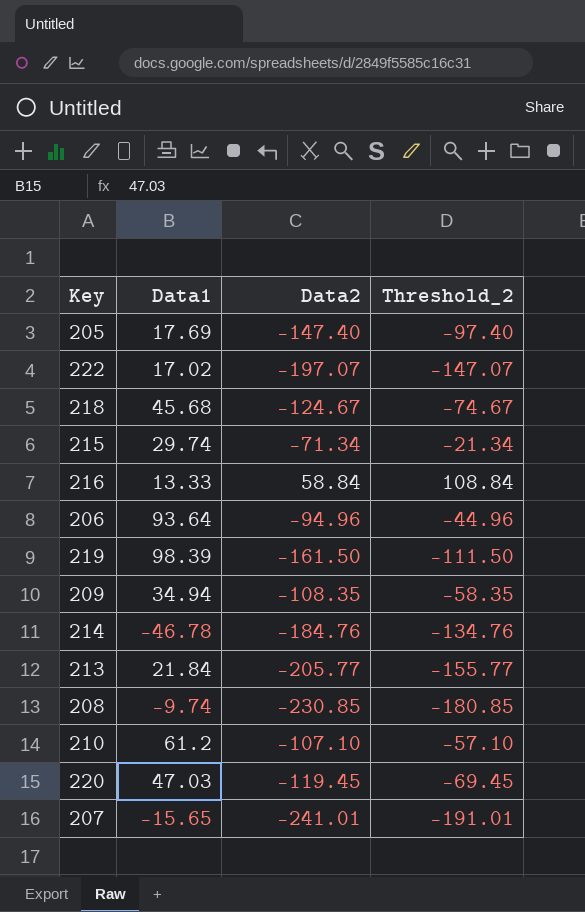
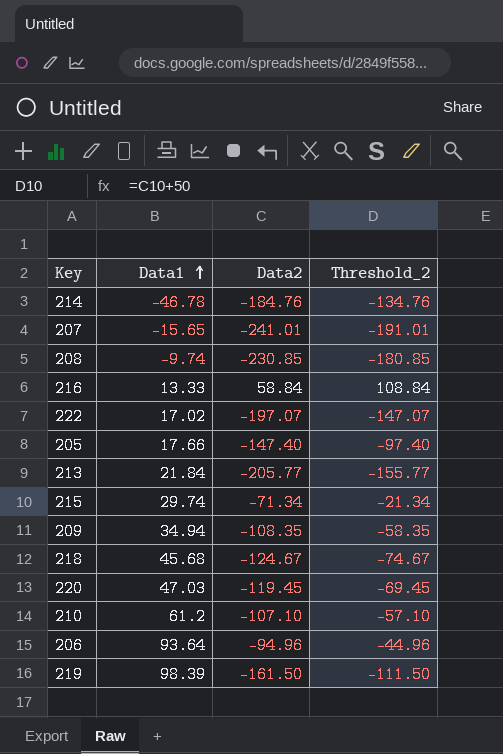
row order: none -> Data1 ascending
205 | Data1: 17.69 -> 17.66

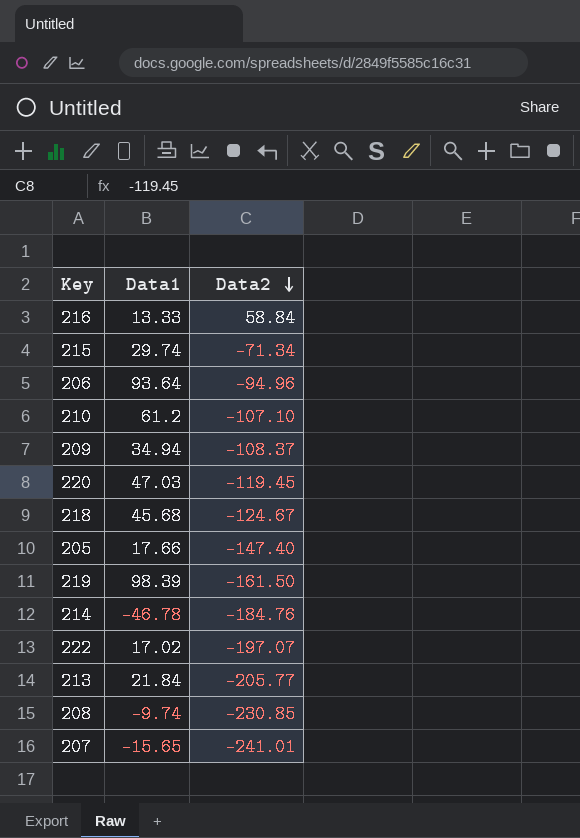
row order: Data1 ascending -> Data2 descending
column Threshold_2 | formula: [Data2] + 50 -> none
209 | Data2: -108.35 -> -108.37

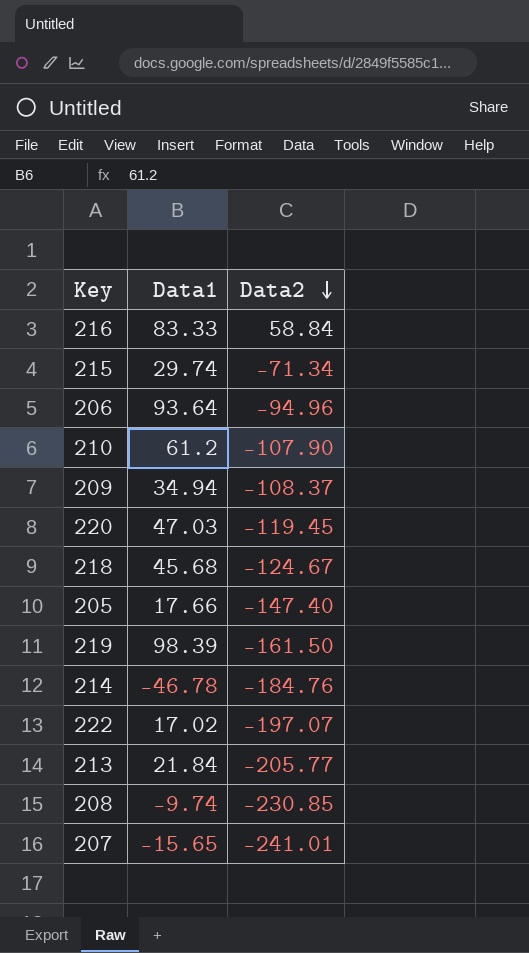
216 | Data1: 13.33 -> 83.33
210 | Data2: -107.10 -> -107.90

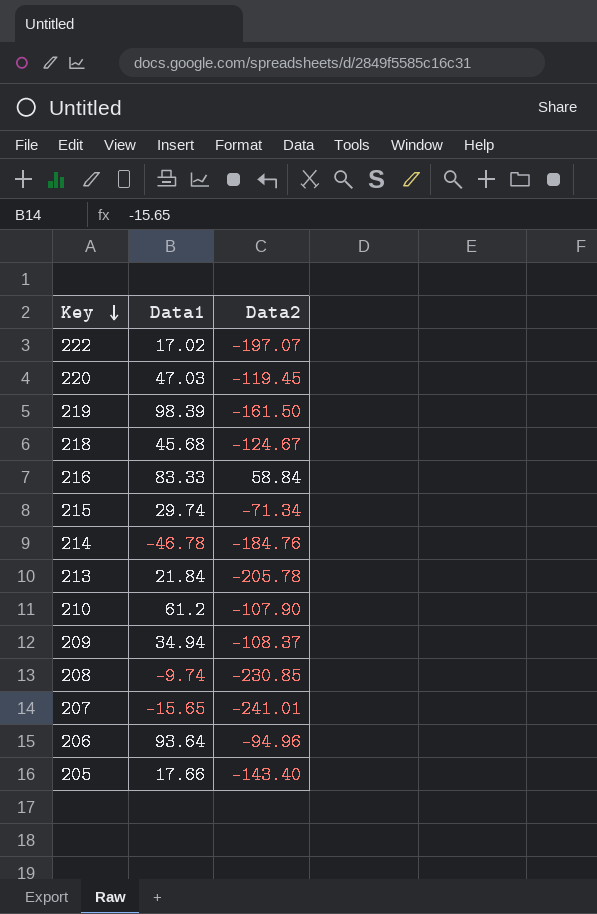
row order: Data2 descending -> Key descending
213 | Data2: -205.77 -> -205.78
205 | Data2: -147.40 -> -143.40

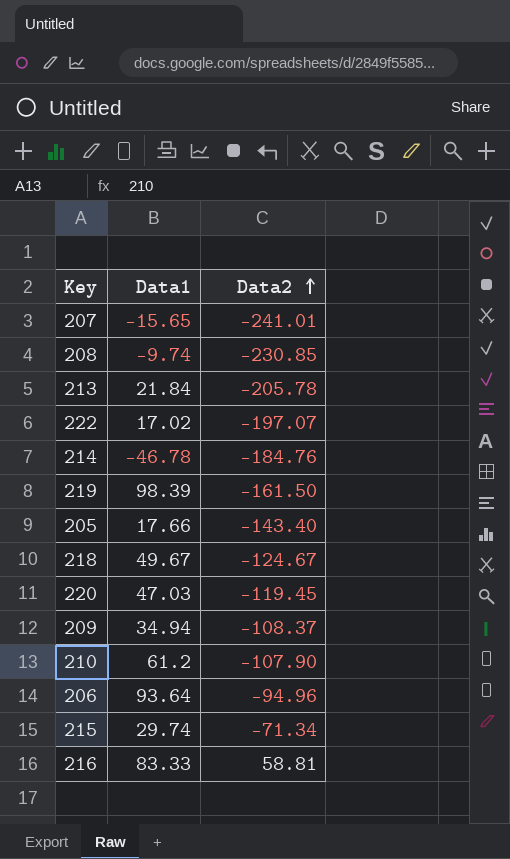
row order: Key descending -> Data2 ascending
218 | Data1: 45.68 -> 49.67
216 | Data2: 58.84 -> 58.81

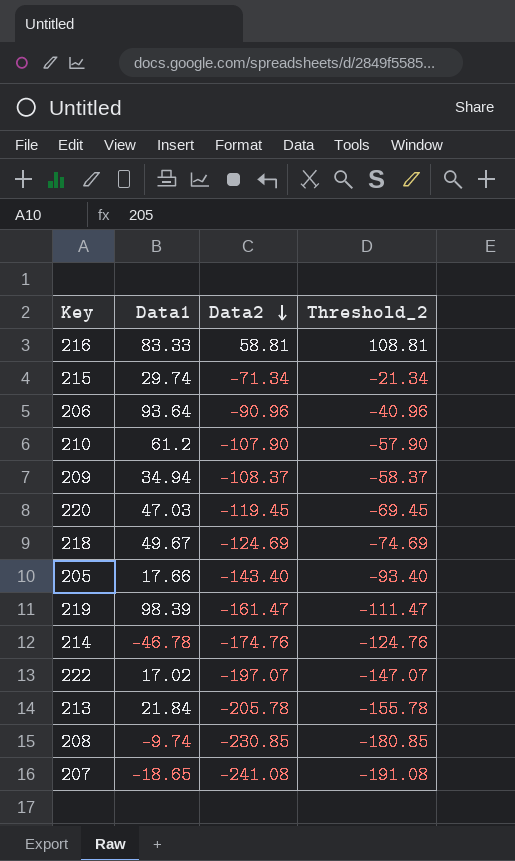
row order: Data2 ascending -> Data2 descending
column Threshold_2 | formula: none -> [Data2] + 50
206 | Data2: -94.96 -> -90.96
218 | Data2: -124.67 -> -124.69
219 | Data2: -161.50 -> -161.47
214 | Data2: -184.76 -> -174.76
207 | Data1: -15.65 -> -18.65
207 | Data2: -241.01 -> -241.08

